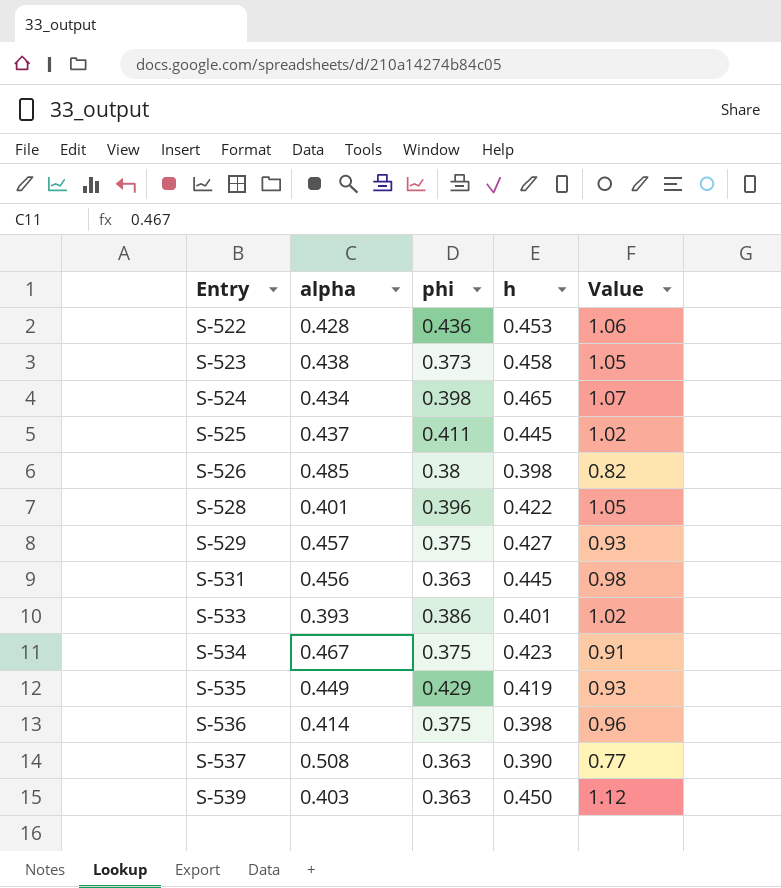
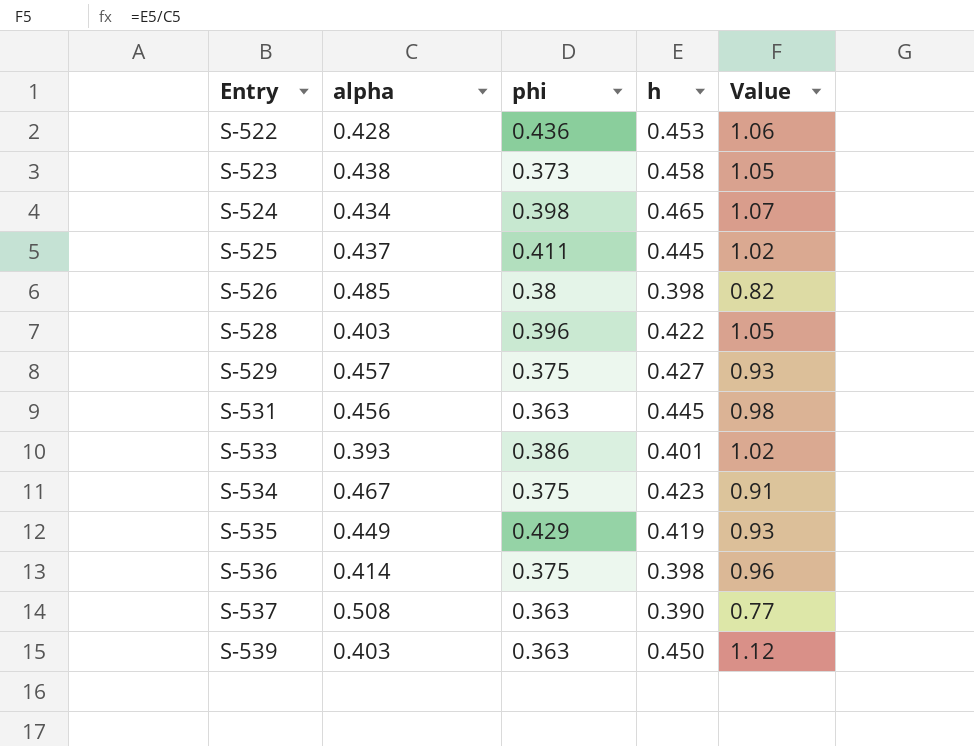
S-528 | alpha: 0.401 -> 0.403

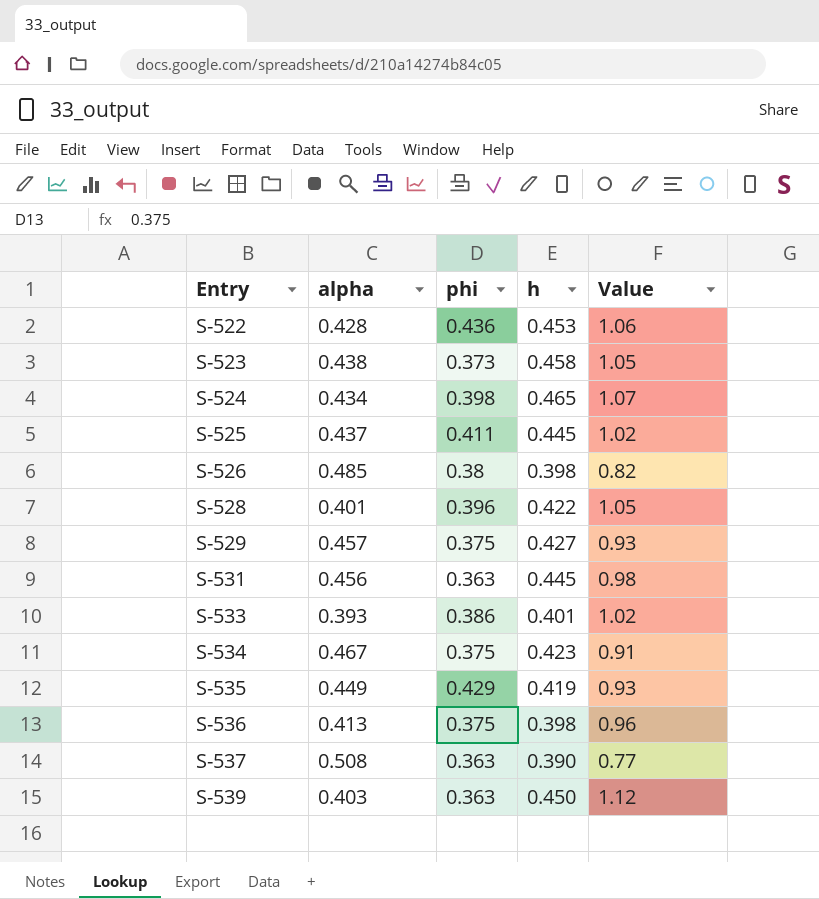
S-528 | alpha: 0.403 -> 0.401
S-536 | alpha: 0.414 -> 0.413

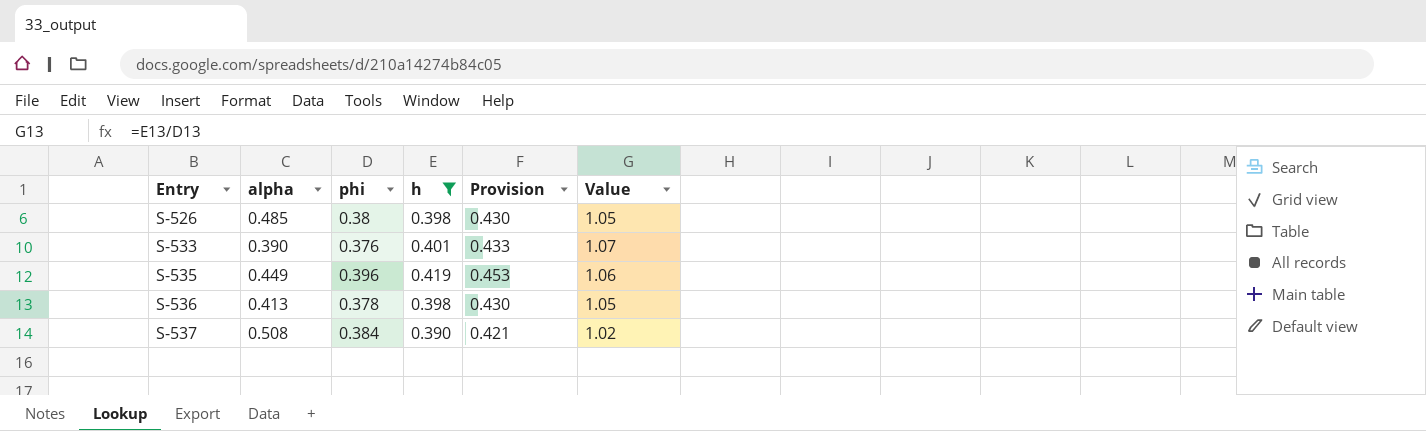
filter: none -> h <= 0.419
column Provision | formula: none -> [h] * 1.08
column Value | formula: [h] / [alpha] -> [h] / [phi]
S-533 | alpha: 0.393 -> 0.390
S-533 | phi: 0.386 -> 0.376
S-535 | phi: 0.429 -> 0.396
S-536 | phi: 0.375 -> 0.378
S-537 | phi: 0.363 -> 0.384

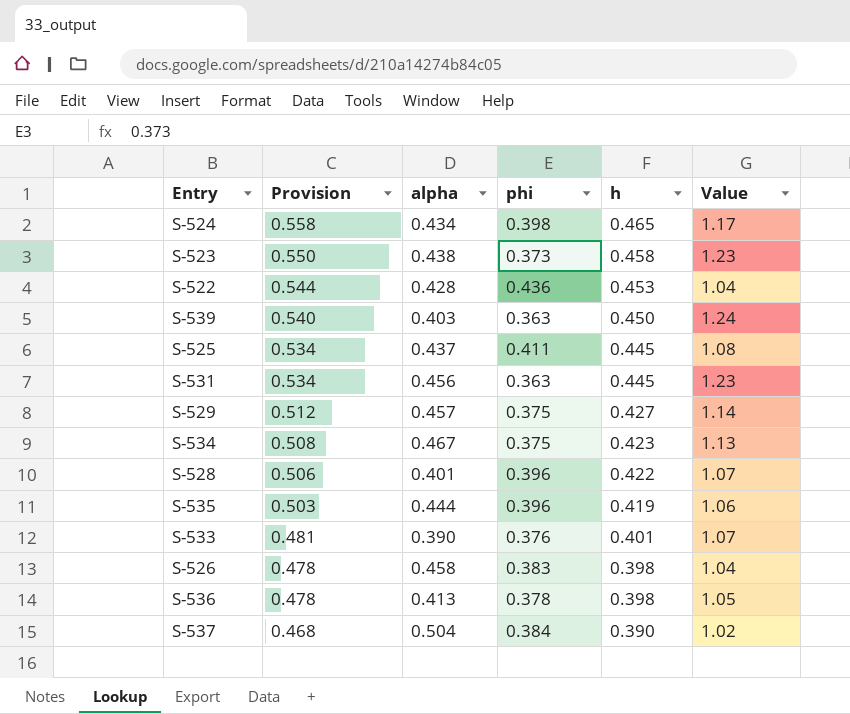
filter: h <= 0.419 -> none
row order: Entry ascending -> Provision descending
column Provision | formula: [h] * 1.08 -> [h] * 1.2
column Provision | position: 5 -> 2
S-535 | alpha: 0.449 -> 0.444
S-526 | alpha: 0.485 -> 0.458
S-526 | phi: 0.38 -> 0.383
S-526 | Value: 1.05 -> 1.04
S-537 | alpha: 0.508 -> 0.504

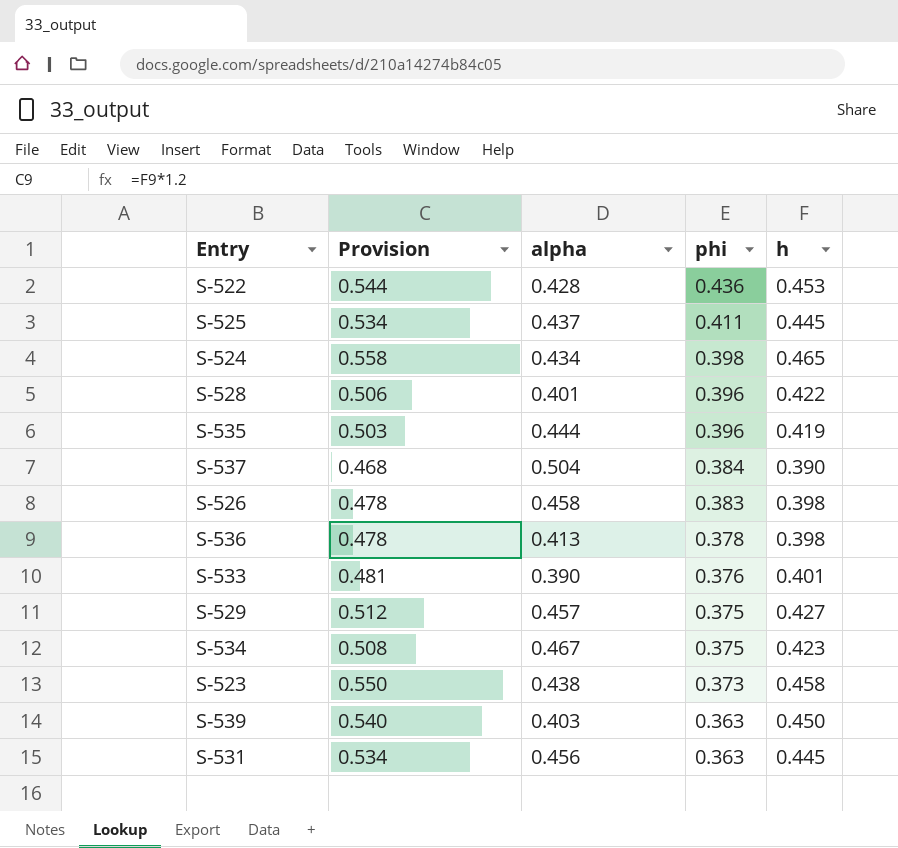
row order: Provision descending -> phi descending
column Value | formula: [h] / [phi] -> none

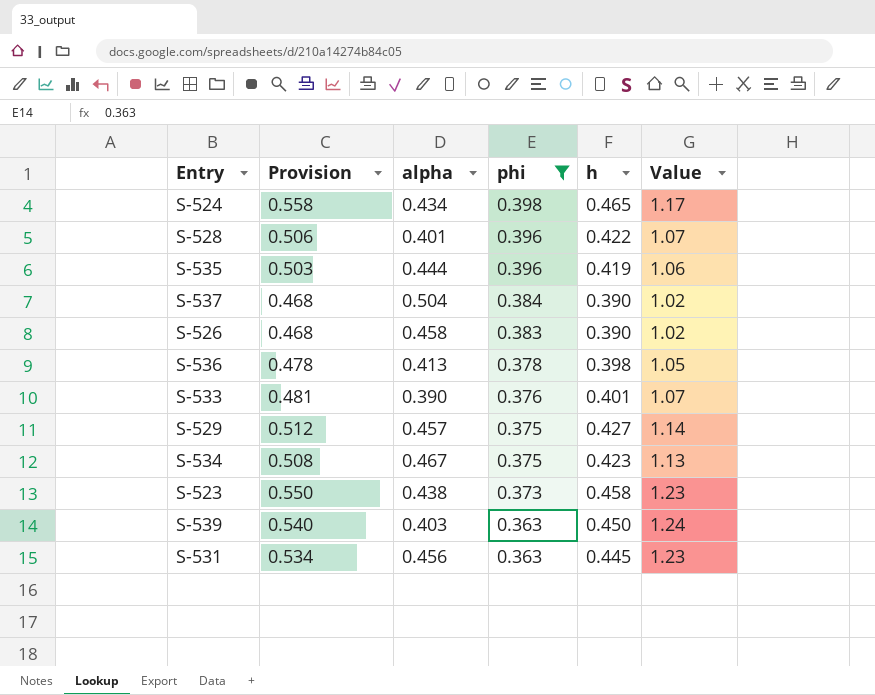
filter: none -> phi <= 0.398
column Value | formula: none -> [h] / [phi]
S-526 | Provision: 0.478 -> 0.468
S-526 | h: 0.398 -> 0.390

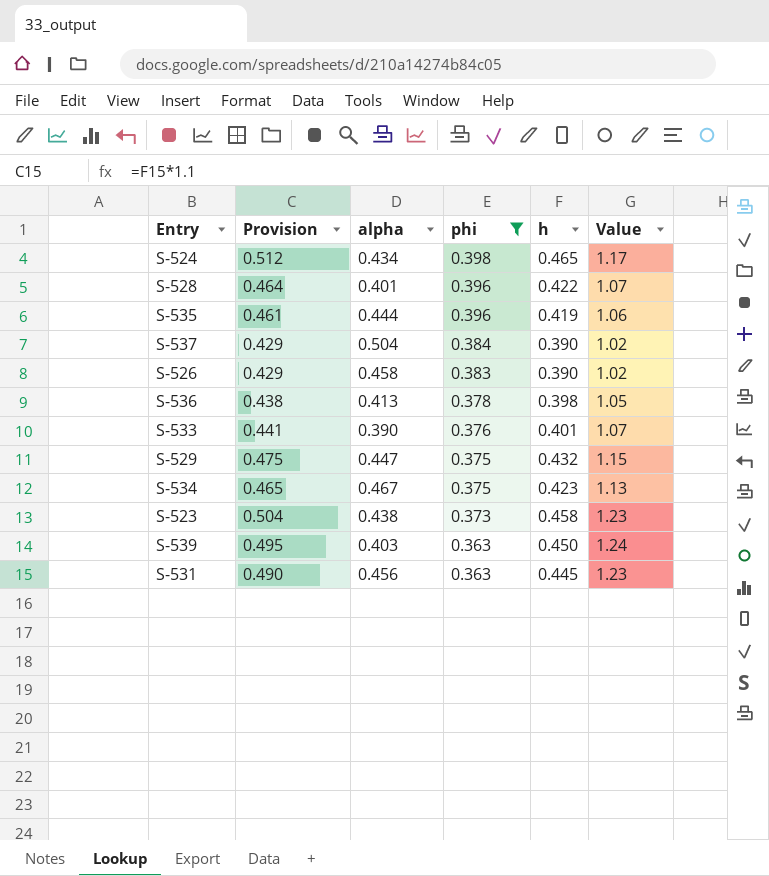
column Provision | formula: [h] * 1.2 -> [h] * 1.1
S-529 | alpha: 0.457 -> 0.447
S-529 | h: 0.427 -> 0.432
S-529 | Value: 1.14 -> 1.15

